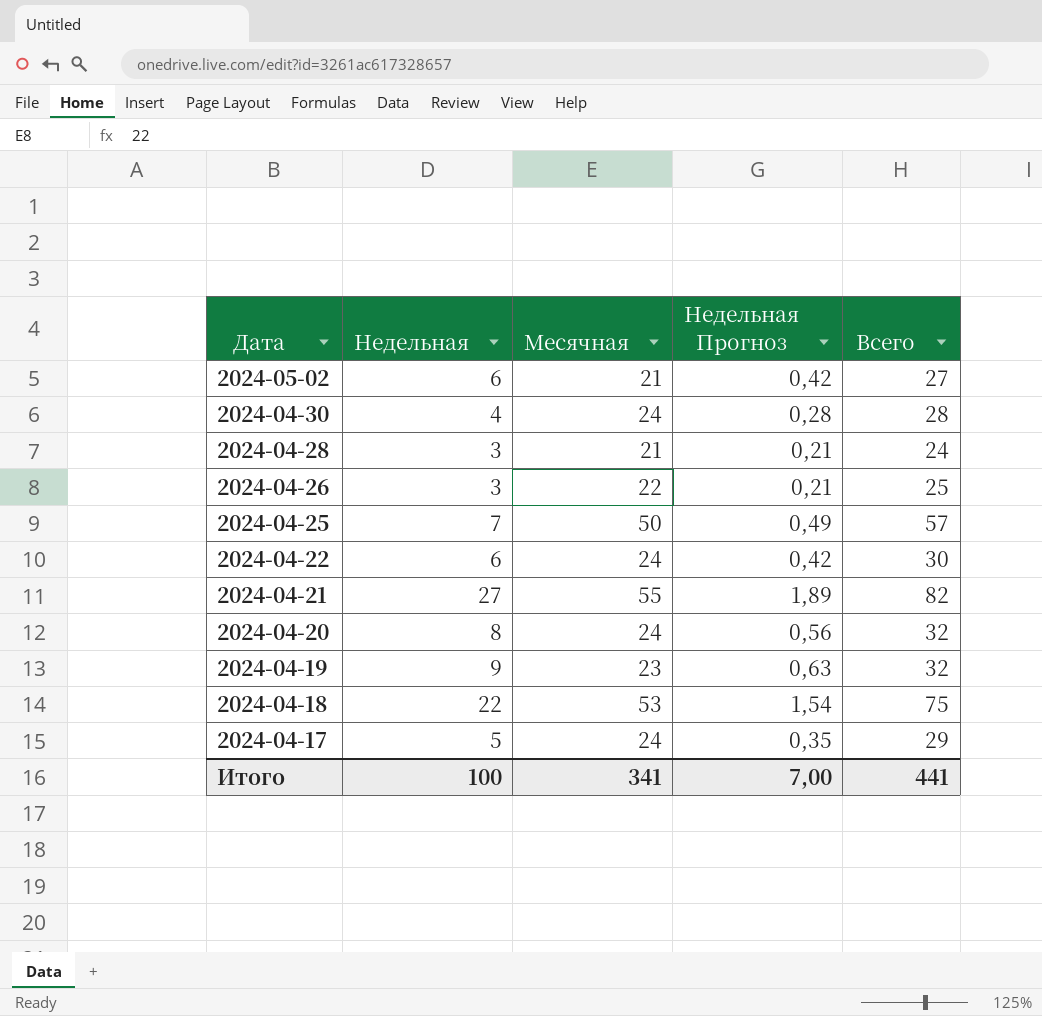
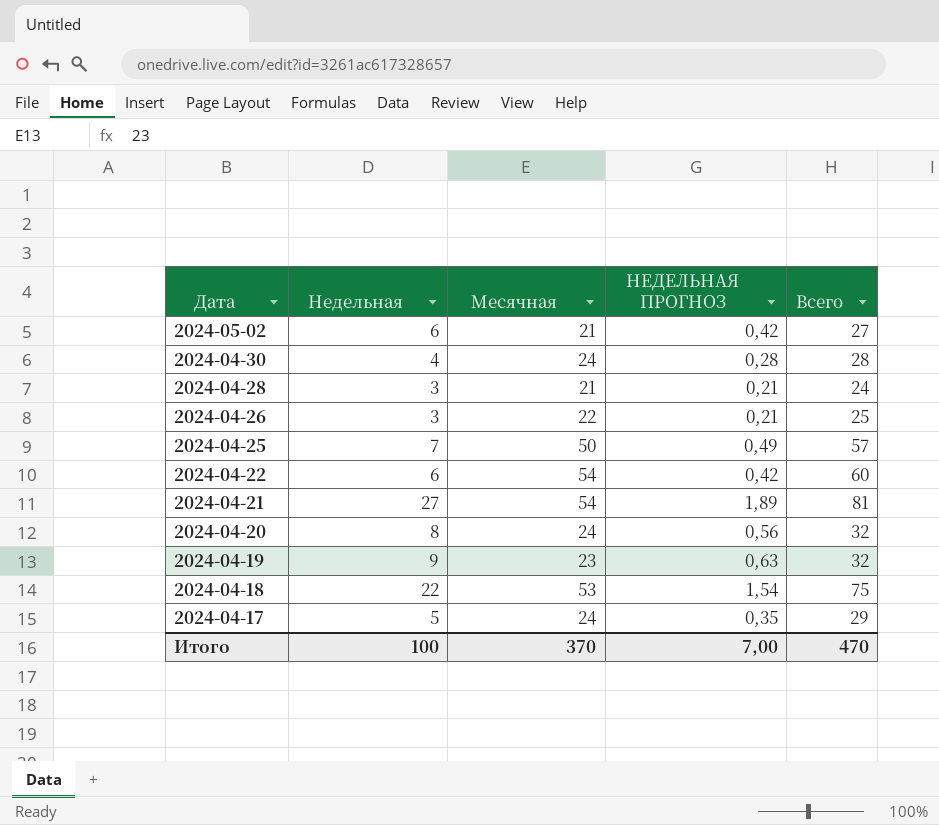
column name: Недельная Прогноз -> НЕДЕЛЬНАЯ ПРОГНОЗ
2024-04-22 | Месячная: 24 -> 54
2024-04-22 | Всего: 30 -> 60
2024-04-21 | Месячная: 55 -> 54
2024-04-21 | Всего: 82 -> 81
Итого | Месячная: 341 -> 370
Итого | Всего: 441 -> 470

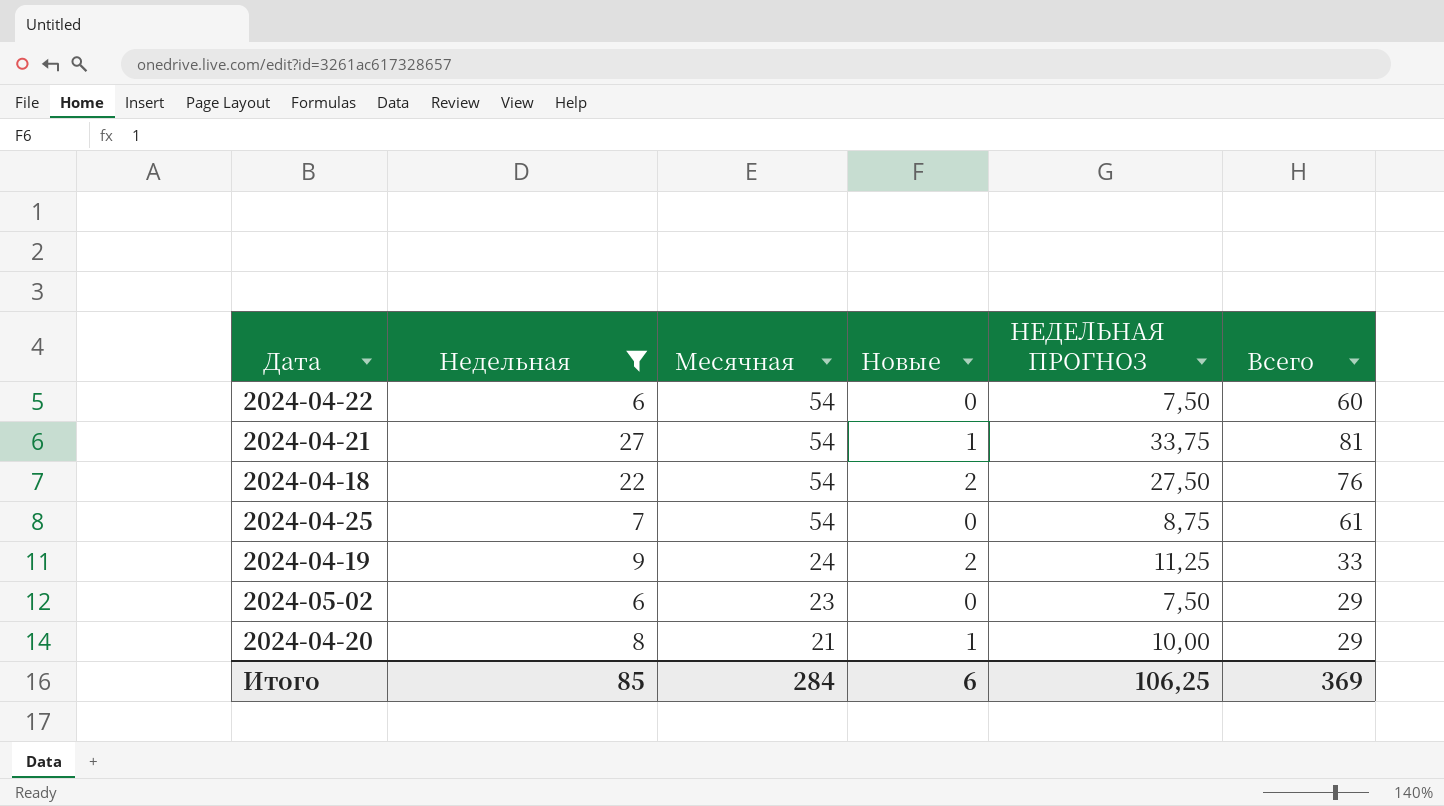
filter: none -> Недельная >= 6
row order: Дата descending -> Месячная descending
column Новые | position: none -> 4
column НЕДЕЛЬНАЯ ПРОГНОЗ | formula: [Недельная] * 0,07 -> [Недельная] * 1,25
2024-04-18 | Месячная: 53 -> 54
2024-04-18 | Всего: 75 -> 76
2024-04-25 | Месячная: 50 -> 54
2024-04-25 | Всего: 57 -> 61
2024-04-19 | Месячная: 23 -> 24
2024-04-19 | Всего: 32 -> 33
2024-05-02 | Месячная: 21 -> 23
2024-05-02 | Всего: 27 -> 29
2024-04-20 | Месячная: 24 -> 21
2024-04-20 | Всего: 32 -> 29
Итого | Недельная: 100 -> 85
Итого | Месячная: 370 -> 284
Итого | НЕДЕЛЬНАЯ ПРОГНОЗ: 7,00 -> 106,25
Итого | Всего: 470 -> 369

